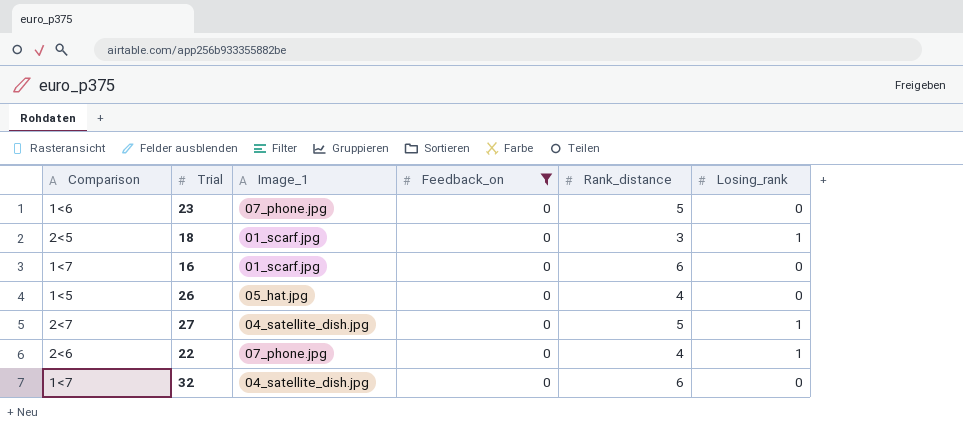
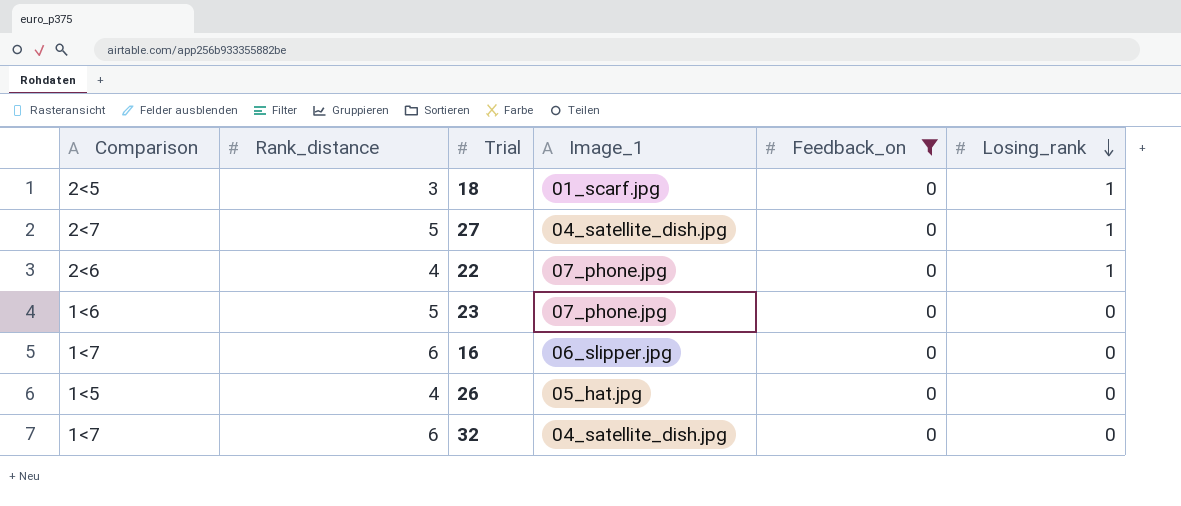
row order: none -> Losing_rank descending
column Rank_distance | position: 5 -> 2
16 | Image_1: 01_scarf.jpg -> 06_slipper.jpg

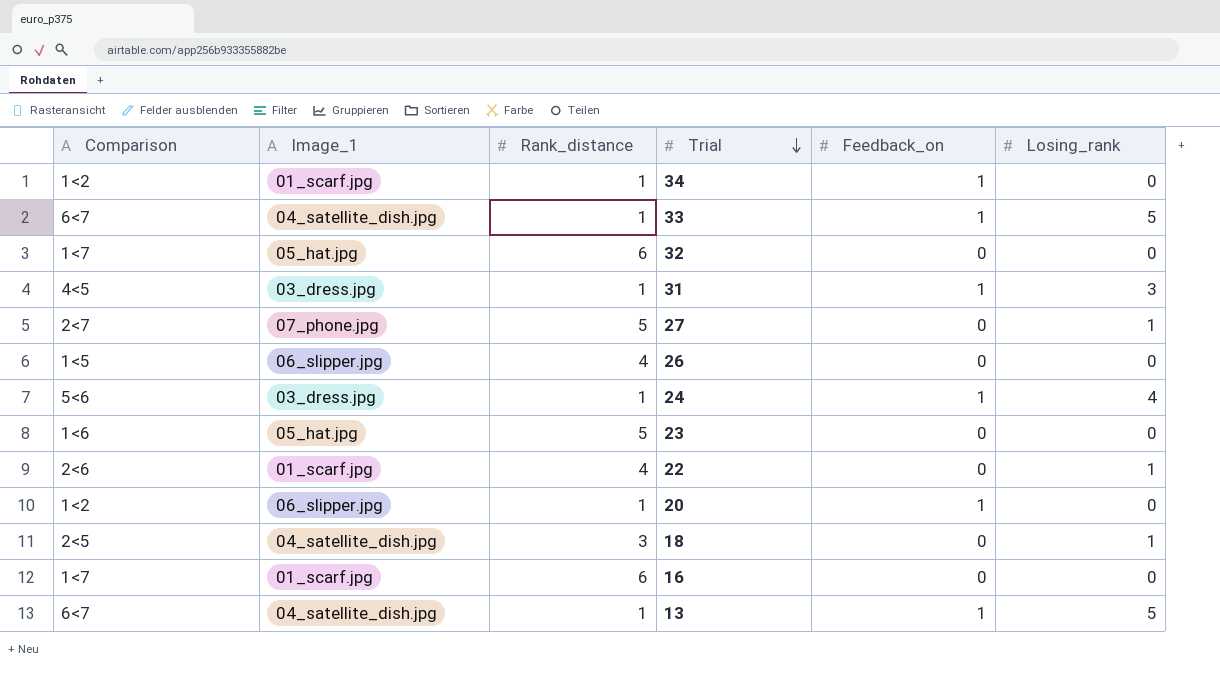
filter: Feedback_on = 0 -> none
row order: Losing_rank descending -> Trial descending
column Image_1 | position: 4 -> 2
32 | Image_1: 04_satellite_dish.jpg -> 05_hat.jpg
27 | Image_1: 04_satellite_dish.jpg -> 07_phone.jpg
26 | Image_1: 05_hat.jpg -> 06_slipper.jpg
23 | Image_1: 07_phone.jpg -> 05_hat.jpg
22 | Image_1: 07_phone.jpg -> 01_scarf.jpg
18 | Image_1: 01_scarf.jpg -> 04_satellite_dish.jpg
16 | Image_1: 06_slipper.jpg -> 01_scarf.jpg

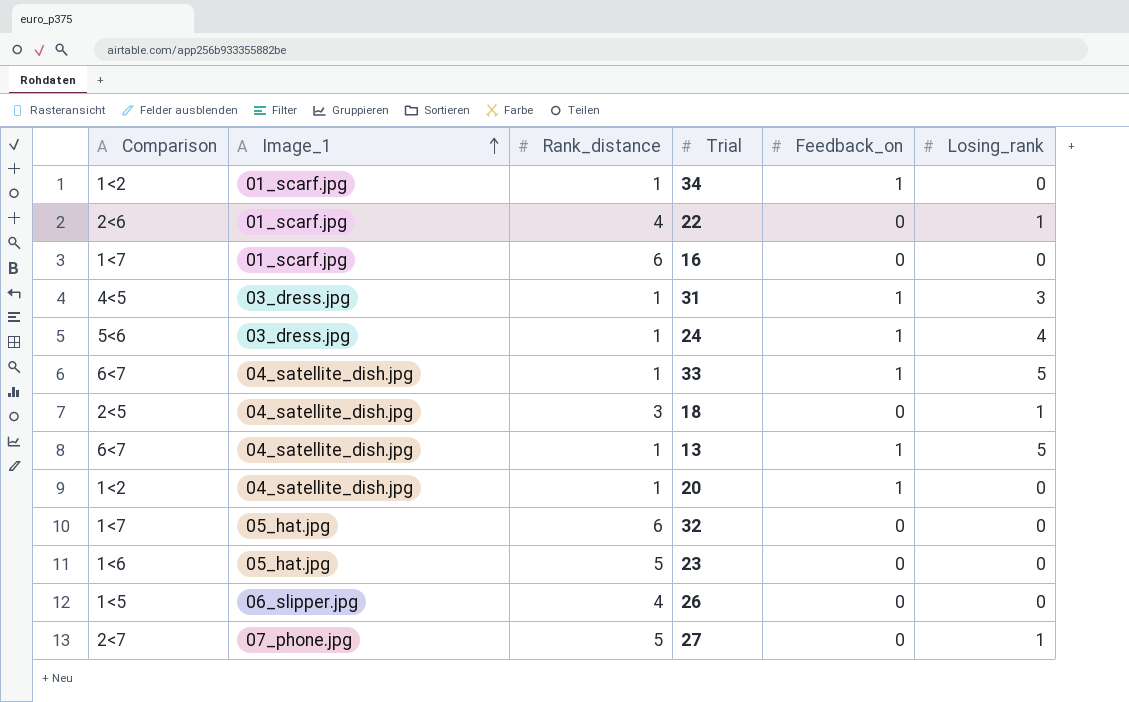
row order: Trial descending -> Image_1 ascending
20 | Image_1: 06_slipper.jpg -> 04_satellite_dish.jpg

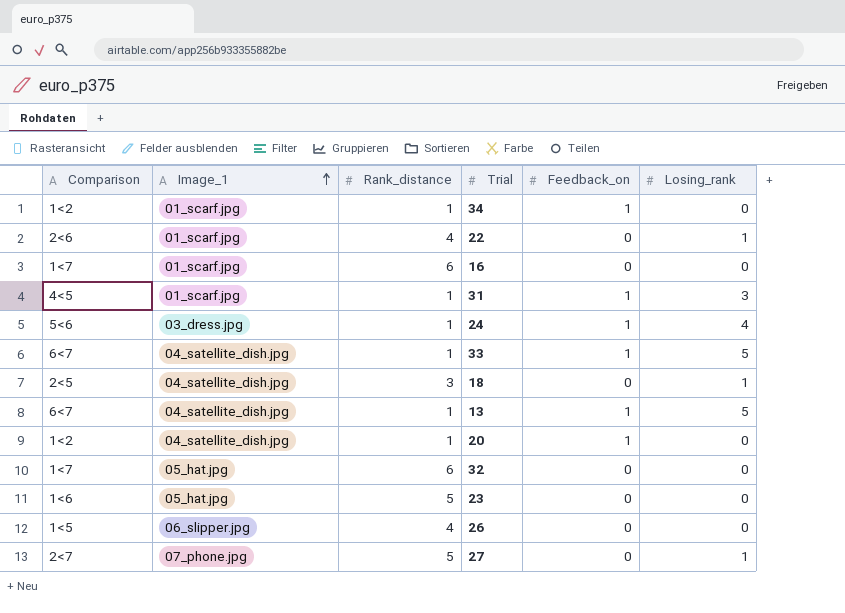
31 | Image_1: 03_dress.jpg -> 01_scarf.jpg

